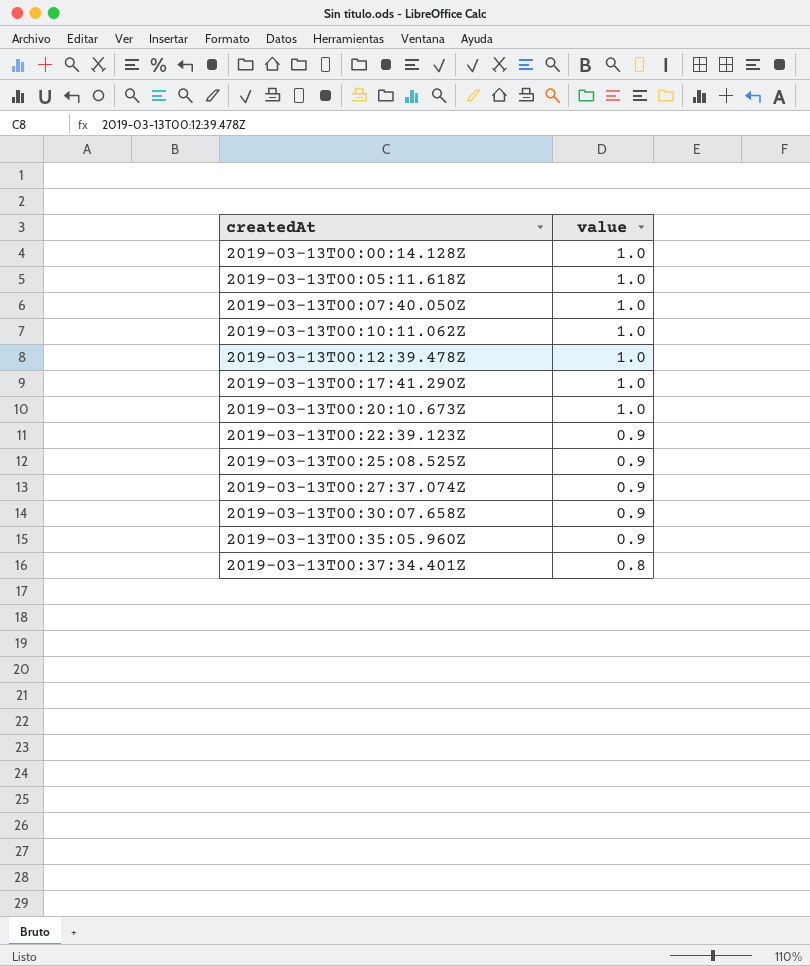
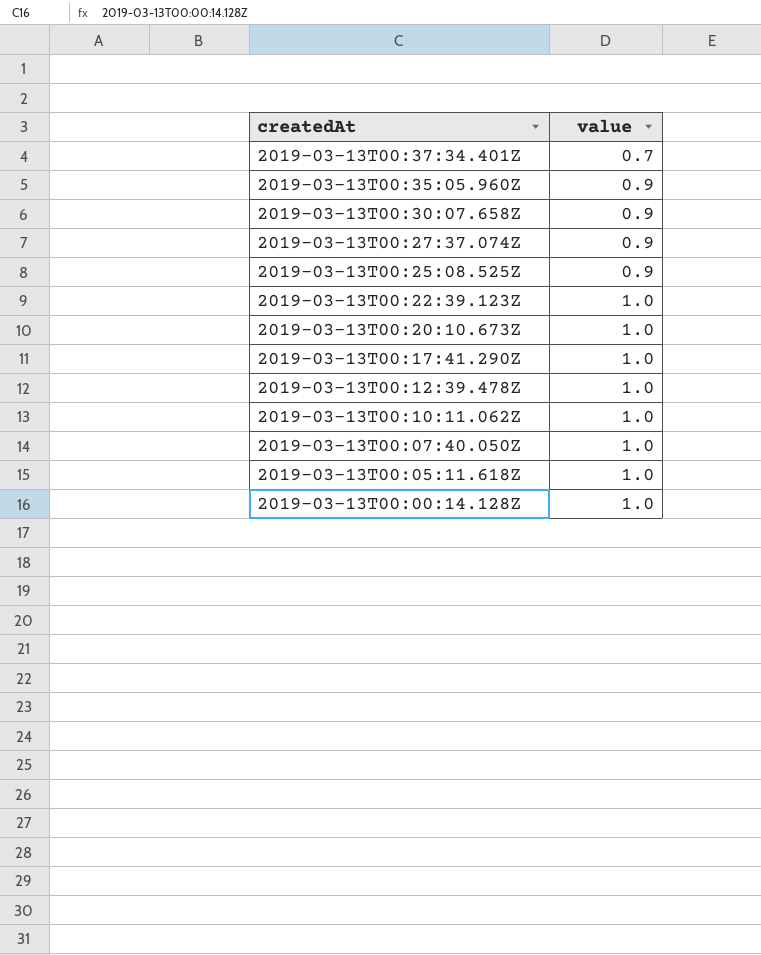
row order: createdAt ascending -> createdAt descending
2019-03-13T00:37:34.401Z | value: 0.8 -> 0.7
2019-03-13T00:22:39.123Z | value: 0.9 -> 1.0

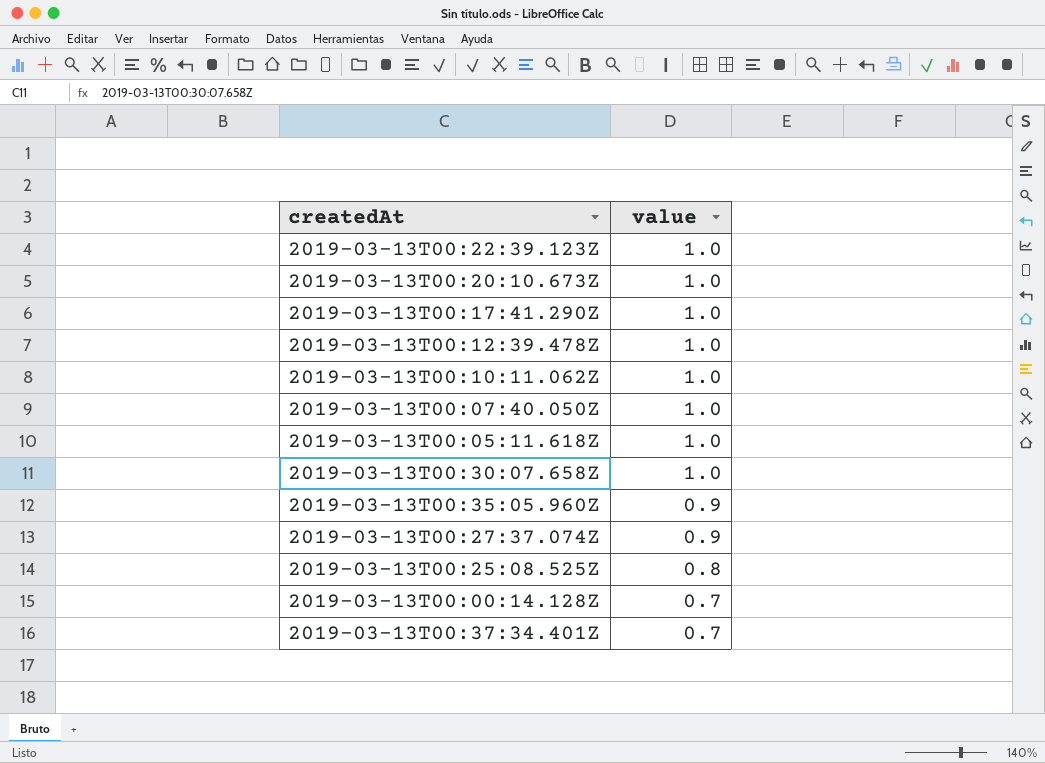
row order: createdAt descending -> value descending
2019-03-13T00:30:07.658Z | value: 0.9 -> 1.0
2019-03-13T00:25:08.525Z | value: 0.9 -> 0.8
2019-03-13T00:00:14.128Z | value: 1.0 -> 0.7

